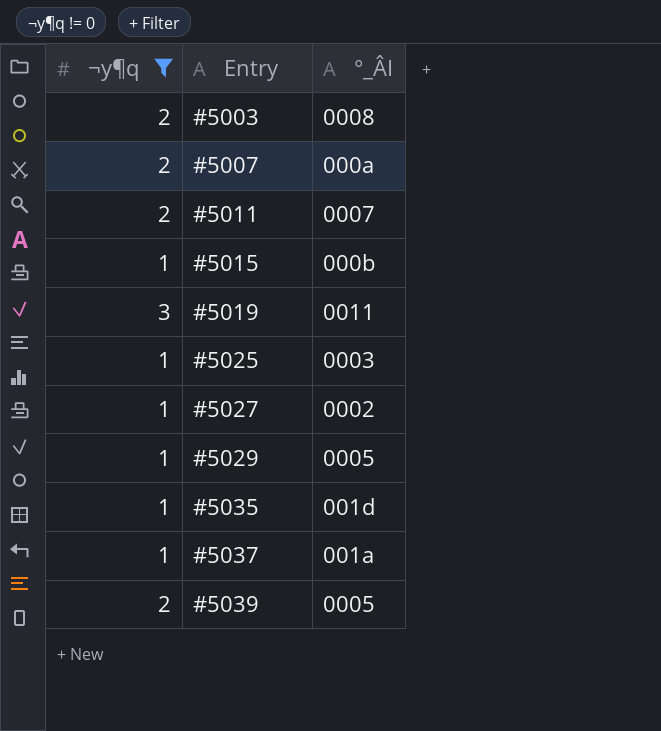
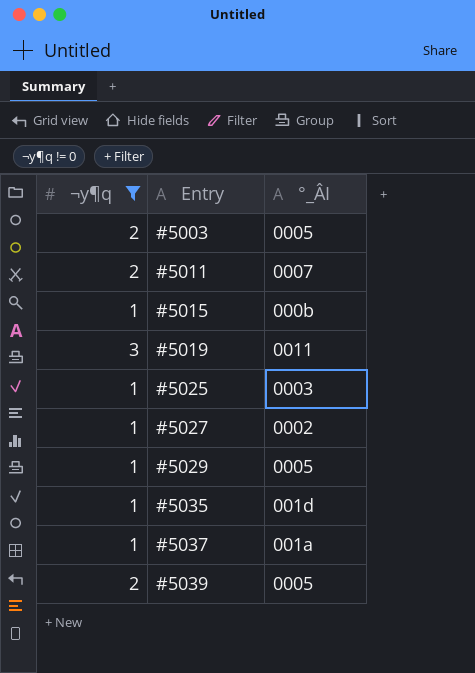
row #5007: 2 | 000a -> none
#5003 | °_ÂI: 0008 -> 0005

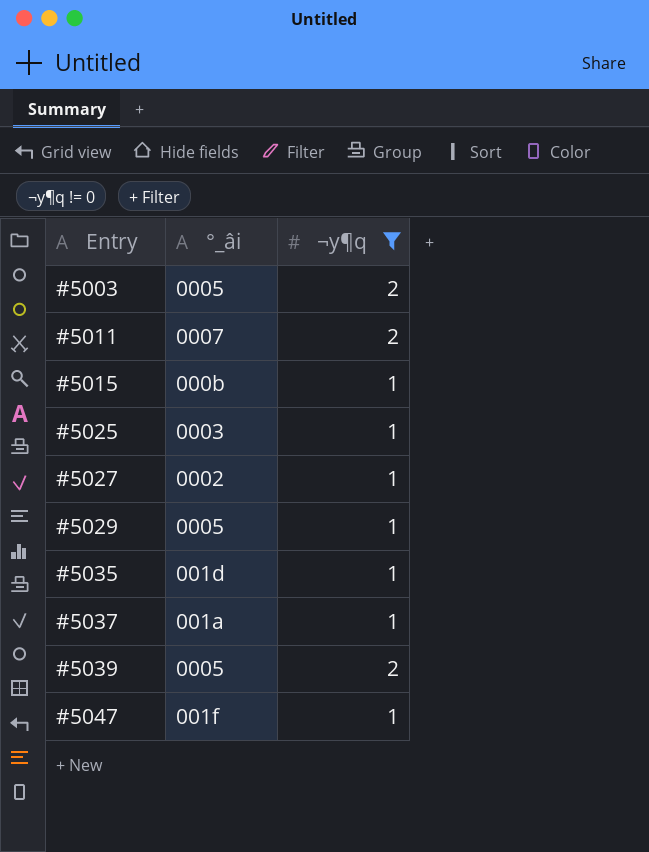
column name: °_ÂI -> °_âi
column ¬y¶q | position: 1 -> 3
row #5019: 3 | 0011 -> none
row #5047: none -> 001f | 1

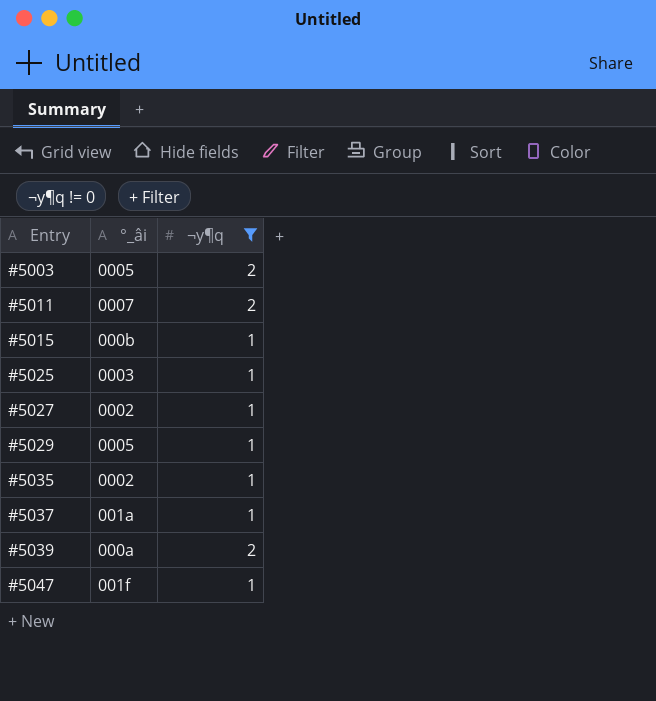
#5035 | °_âi: 001d -> 0002
#5039 | °_âi: 0005 -> 000a

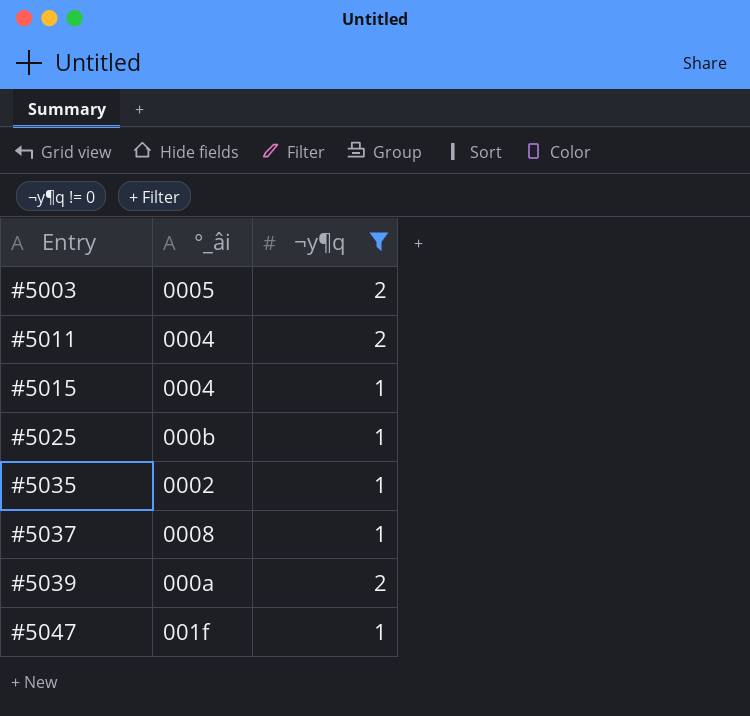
row #5027: 0002 | 1 -> none
row #5029: 0005 | 1 -> none
#5011 | °_âi: 0007 -> 0004
#5015 | °_âi: 000b -> 0004
#5025 | °_âi: 0003 -> 000b
#5037 | °_âi: 001a -> 0008

